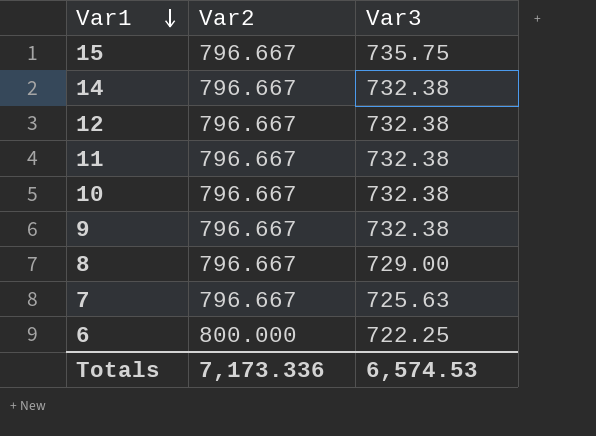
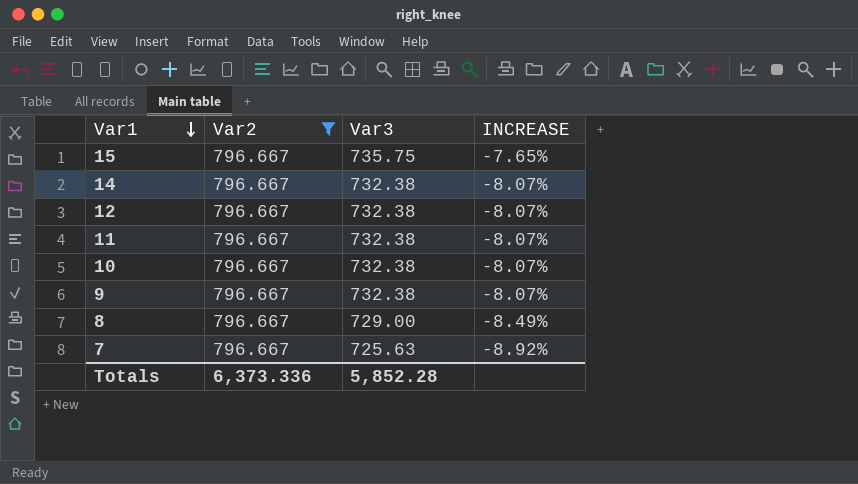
filter: none -> Var2 = 796.667
column INCREASE | formula: none -> ([Var3] - [Var2]) / [Var2]
Totals | Var2: 7,173.336 -> 6,373.336
Totals | Var3: 6,574.53 -> 5,852.28

